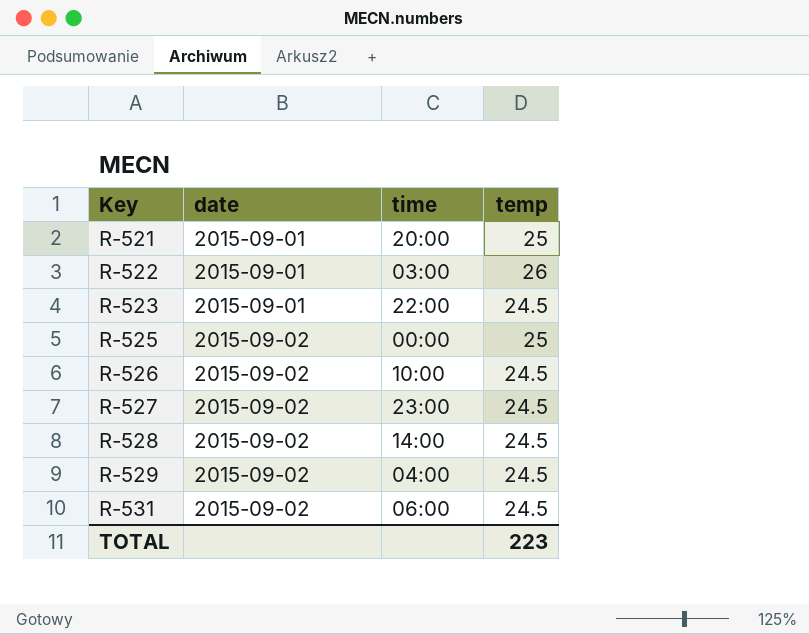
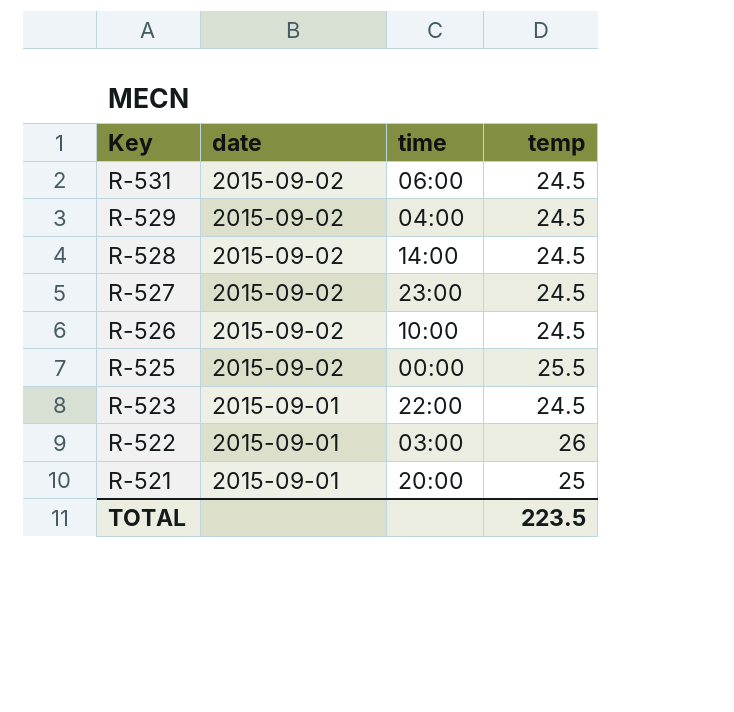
row order: Key ascending -> Key descending
R-525 | temp: 25 -> 25.5
TOTAL | temp: 223 -> 223.5

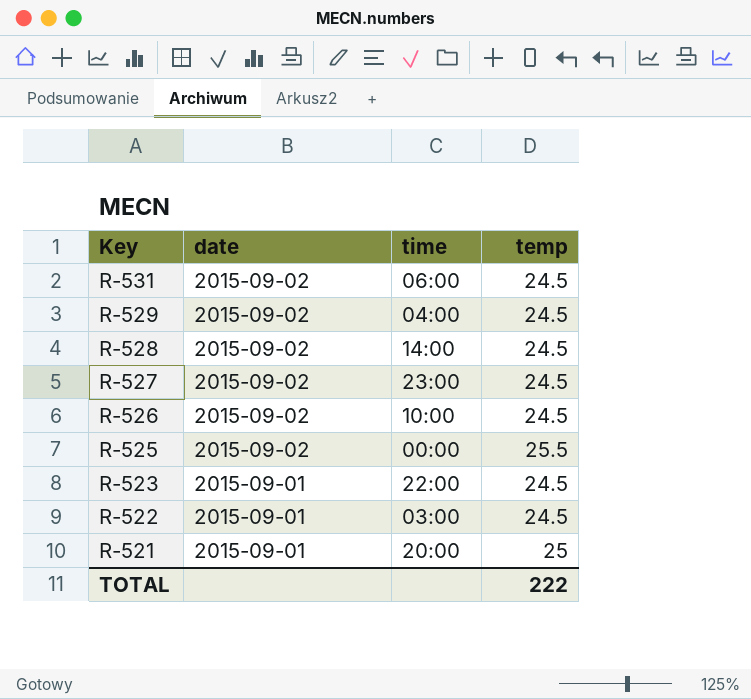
R-522 | temp: 26 -> 24.5
TOTAL | temp: 223.5 -> 222

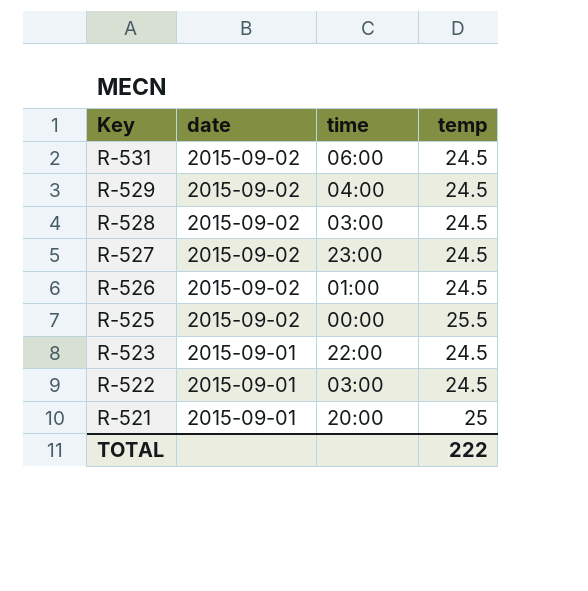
R-528 | time: 14:00 -> 03:00
R-526 | time: 10:00 -> 01:00

